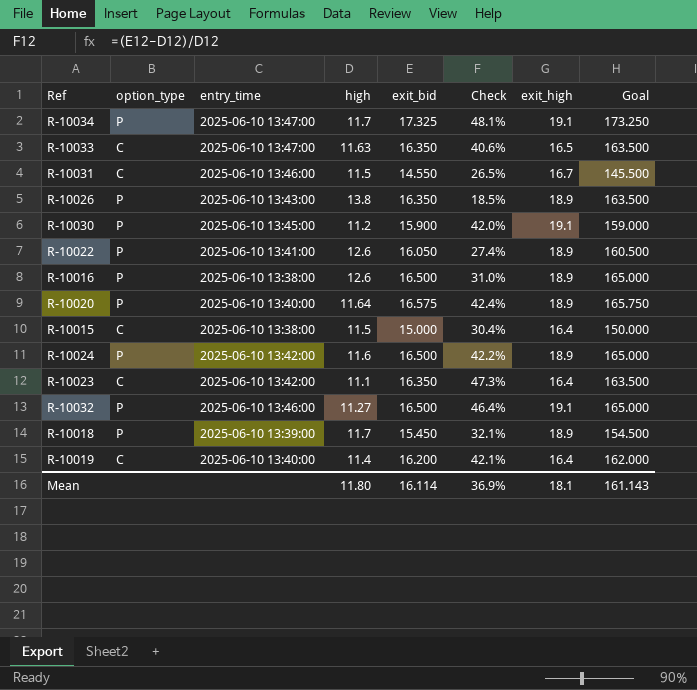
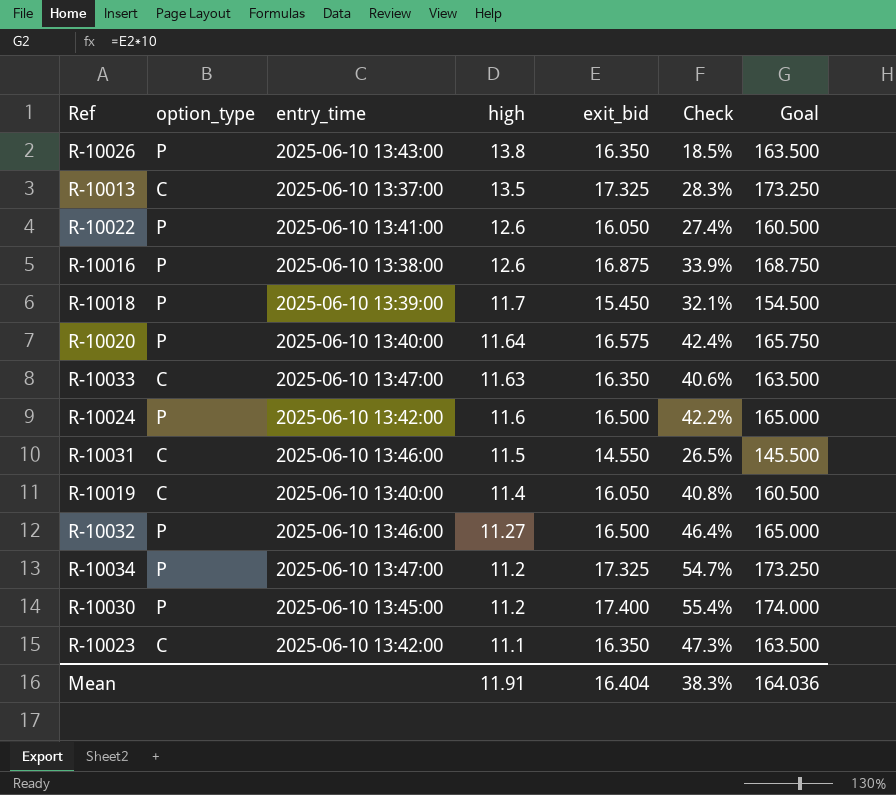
row order: none -> high descending
column exit_high | position: 7 -> none
row R-10015: C | 2025-06-10 13:38:00 | 11.5 | 15.000 | 30.4% | 16.4 | 150.000 -> none
row R-10013: none -> C | 2025-06-10 13:37:00 | 13.5 | 17.325 | 28.3% | 173.250
R-10016 | exit_bid: 16.500 -> 16.875
R-10016 | Check: 31.0% -> 33.9%
R-10016 | Goal: 165.000 -> 168.750
R-10019 | exit_bid: 16.200 -> 16.050
R-10019 | Check: 42.1% -> 40.8%
R-10019 | Goal: 162.000 -> 160.500
R-10034 | high: 11.7 -> 11.2
R-10034 | Check: 48.1% -> 54.7%
R-10030 | exit_bid: 15.900 -> 17.400
R-10030 | Check: 42.0% -> 55.4%
R-10030 | Goal: 159.000 -> 174.000
Mean | high: 11.80 -> 11.91
Mean | exit_bid: 16.114 -> 16.404
Mean | Check: 36.9% -> 38.3%
Mean | Goal: 161.143 -> 164.036

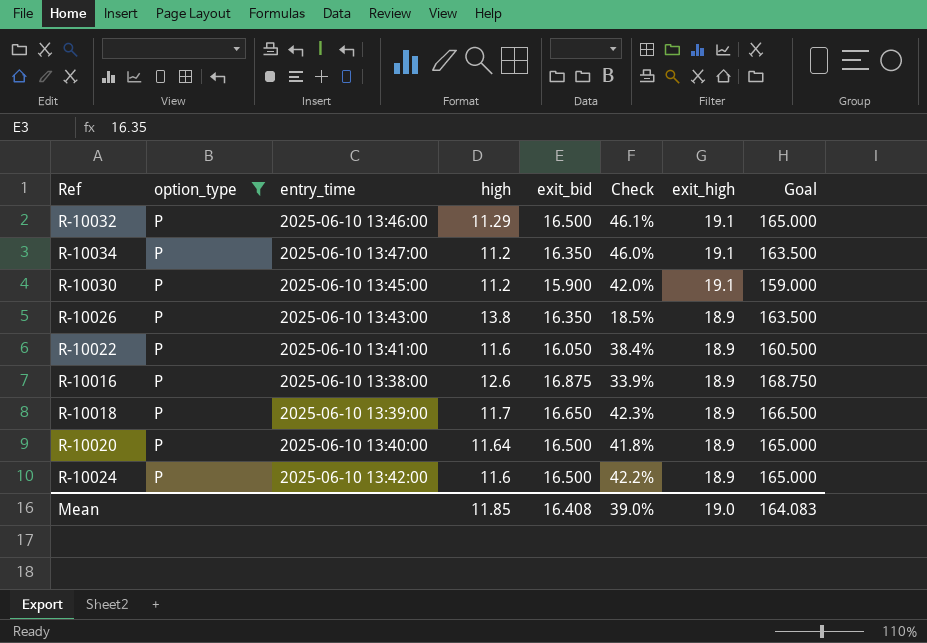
filter: none -> option_type = P
row order: high descending -> exit_high descending
column exit_high | position: none -> 7
R-10032 | high: 11.27 -> 11.29
R-10032 | Check: 46.4% -> 46.1%
R-10034 | exit_bid: 17.325 -> 16.350
R-10034 | Check: 54.7% -> 46.0%
R-10034 | Goal: 173.250 -> 163.500
R-10030 | exit_bid: 17.400 -> 15.900
R-10030 | Check: 55.4% -> 42.0%
R-10030 | Goal: 174.000 -> 159.000
R-10022 | high: 12.6 -> 11.6
R-10022 | Check: 27.4% -> 38.4%
R-10018 | exit_bid: 15.450 -> 16.650
R-10018 | Check: 32.1% -> 42.3%
R-10018 | Goal: 154.500 -> 166.500
R-10020 | exit_bid: 16.575 -> 16.500
R-10020 | Check: 42.4% -> 41.8%
R-10020 | Goal: 165.750 -> 165.000
Mean | high: 11.91 -> 11.85
Mean | exit_bid: 16.404 -> 16.408
Mean | Check: 38.3% -> 39.0%
Mean | Goal: 164.036 -> 164.083

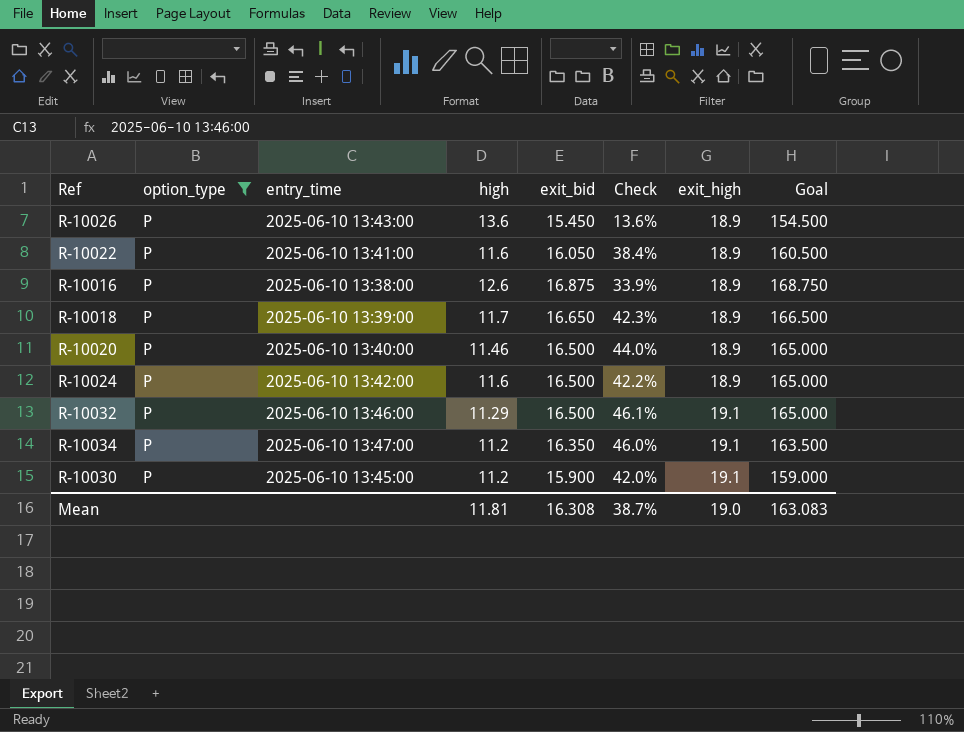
row order: exit_high descending -> exit_high ascending
R-10026 | high: 13.8 -> 13.6
R-10026 | exit_bid: 16.350 -> 15.450
R-10026 | Check: 18.5% -> 13.6%
R-10026 | Goal: 163.500 -> 154.500
R-10020 | high: 11.64 -> 11.46
R-10020 | Check: 41.8% -> 44.0%
Mean | high: 11.85 -> 11.81
Mean | exit_bid: 16.408 -> 16.308
Mean | Check: 39.0% -> 38.7%
Mean | Goal: 164.083 -> 163.083

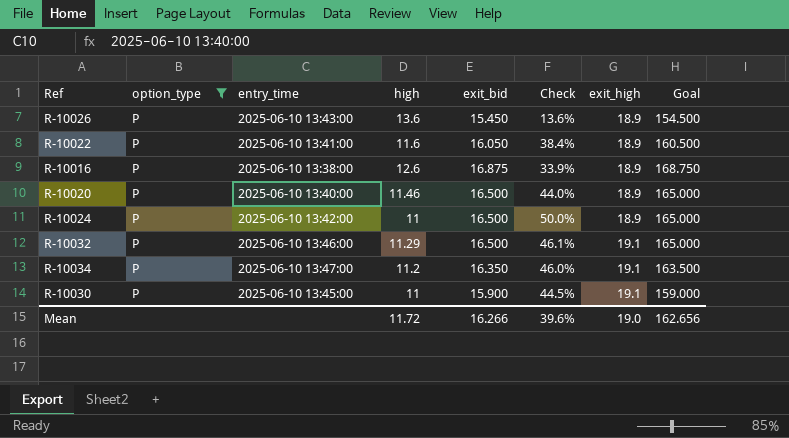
row R-10018: P | 2025-06-10 13:39:00 | 11.7 | 16.650 | 42.3% | 18.9 | 166.500 -> none
R-10024 | high: 11.6 -> 11
R-10024 | Check: 42.2% -> 50.0%
R-10030 | high: 11.2 -> 11
R-10030 | Check: 42.0% -> 44.5%
Mean | high: 11.81 -> 11.72
Mean | exit_bid: 16.308 -> 16.266
Mean | Check: 38.7% -> 39.6%
Mean | Goal: 163.083 -> 162.656

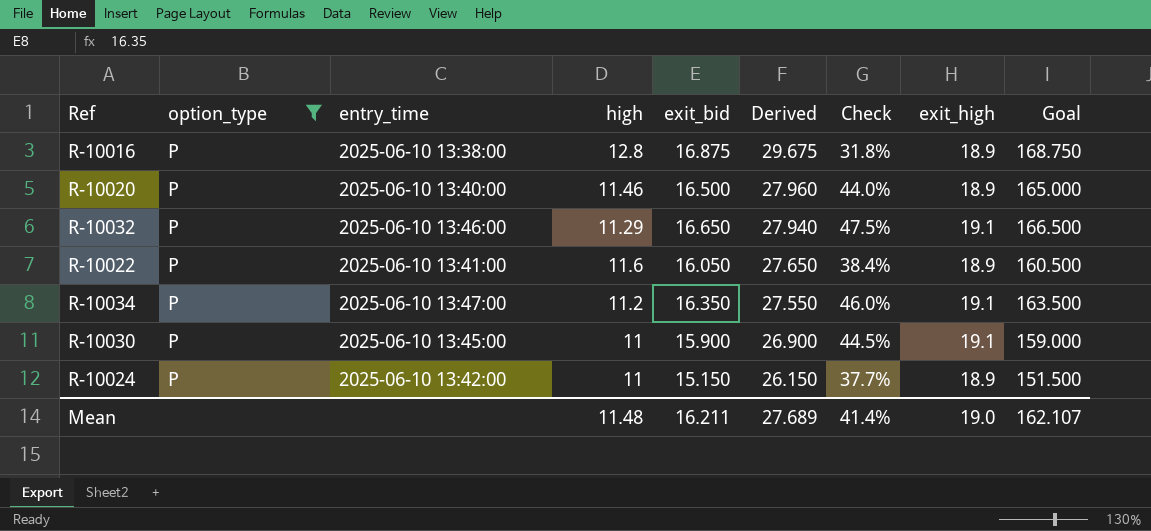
row order: exit_high ascending -> Derived descending
column Derived | formula: none -> [high] + [exit_bid]
row R-10026: P | 2025-06-10 13:43:00 | 13.6 | 15.450 | 13.6% | 18.9 | 154.500 -> none
R-10016 | high: 12.6 -> 12.8
R-10016 | Check: 33.9% -> 31.8%
R-10032 | exit_bid: 16.500 -> 16.650
R-10032 | Check: 46.1% -> 47.5%
R-10032 | Goal: 165.000 -> 166.500
R-10024 | exit_bid: 16.500 -> 15.150
R-10024 | Check: 50.0% -> 37.7%
R-10024 | Goal: 165.000 -> 151.500
Mean | high: 11.72 -> 11.48
Mean | exit_bid: 16.266 -> 16.211
Mean | Check: 39.6% -> 41.4%
Mean | Goal: 162.656 -> 162.107

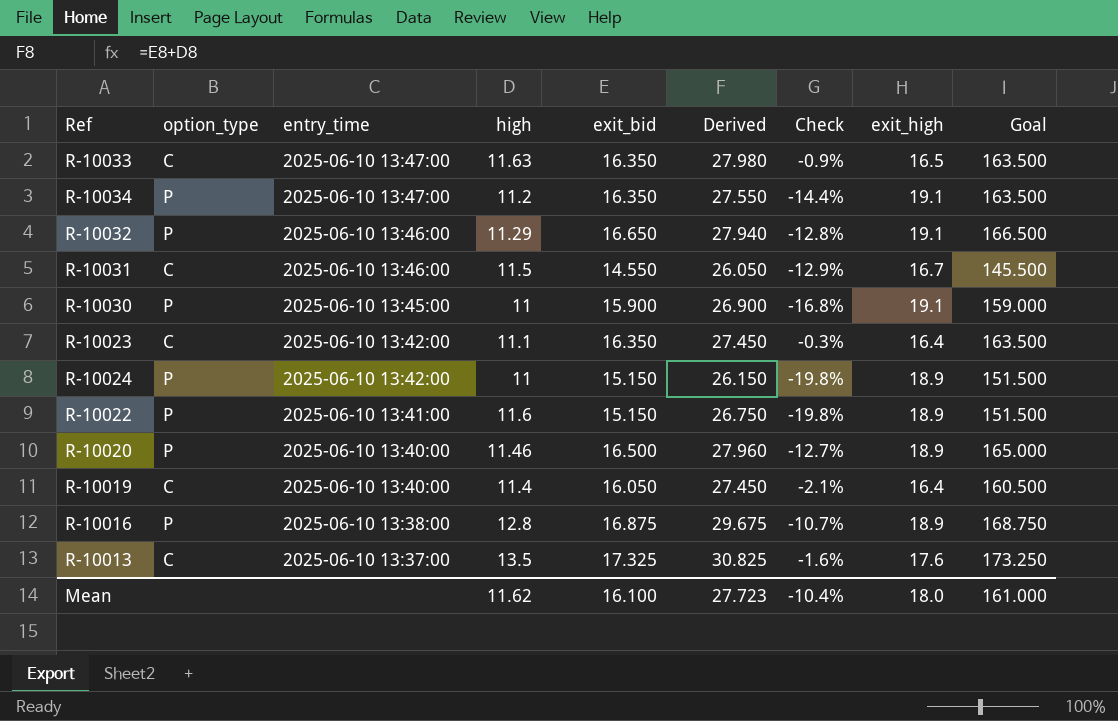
filter: option_type = P -> none
row order: Derived descending -> entry_time descending
column Check | formula: ([exit_bid] - [high]) / [high] -> ([exit_bid] - [exit_high]) / [exit_high]
R-10022 | exit_bid: 16.050 -> 15.150
R-10022 | Derived: 27.650 -> 26.750
R-10022 | Goal: 160.500 -> 151.500
Mean | high: 11.48 -> 11.62
Mean | exit_bid: 16.211 -> 16.100
Mean | Derived: 27.689 -> 27.723
Mean | Check: 41.4% -> -10.4%
Mean | exit_high: 19.0 -> 18.0
Mean | Goal: 162.107 -> 161.000

